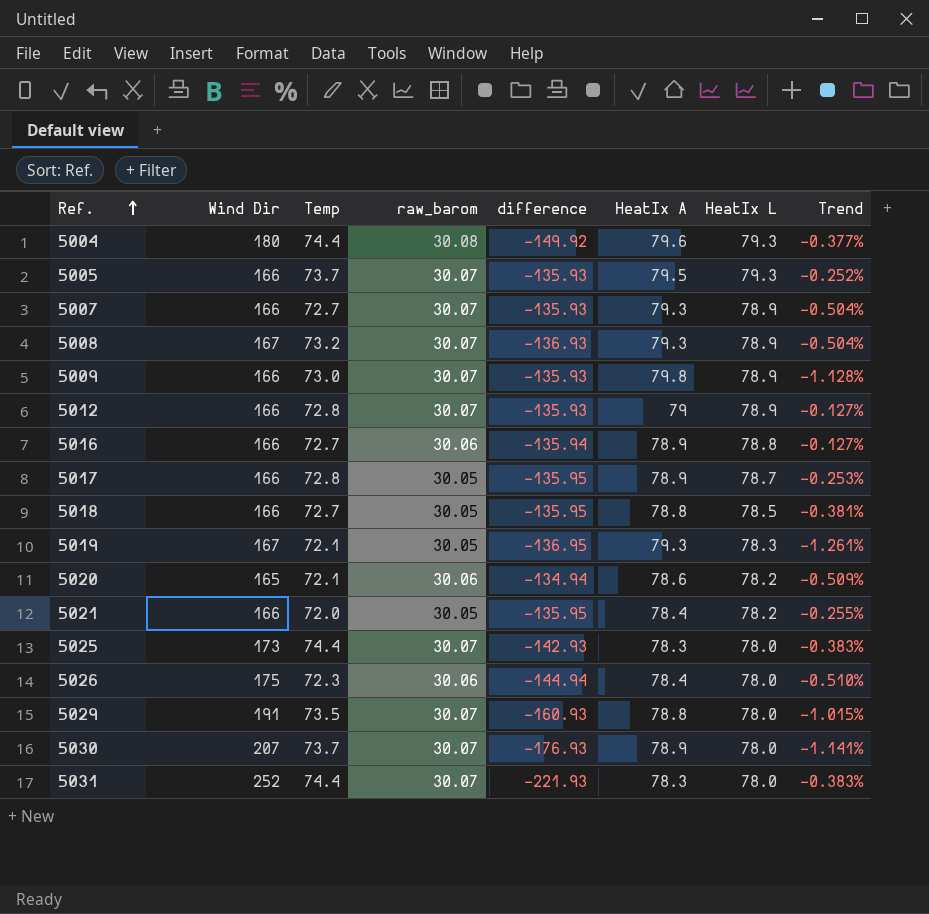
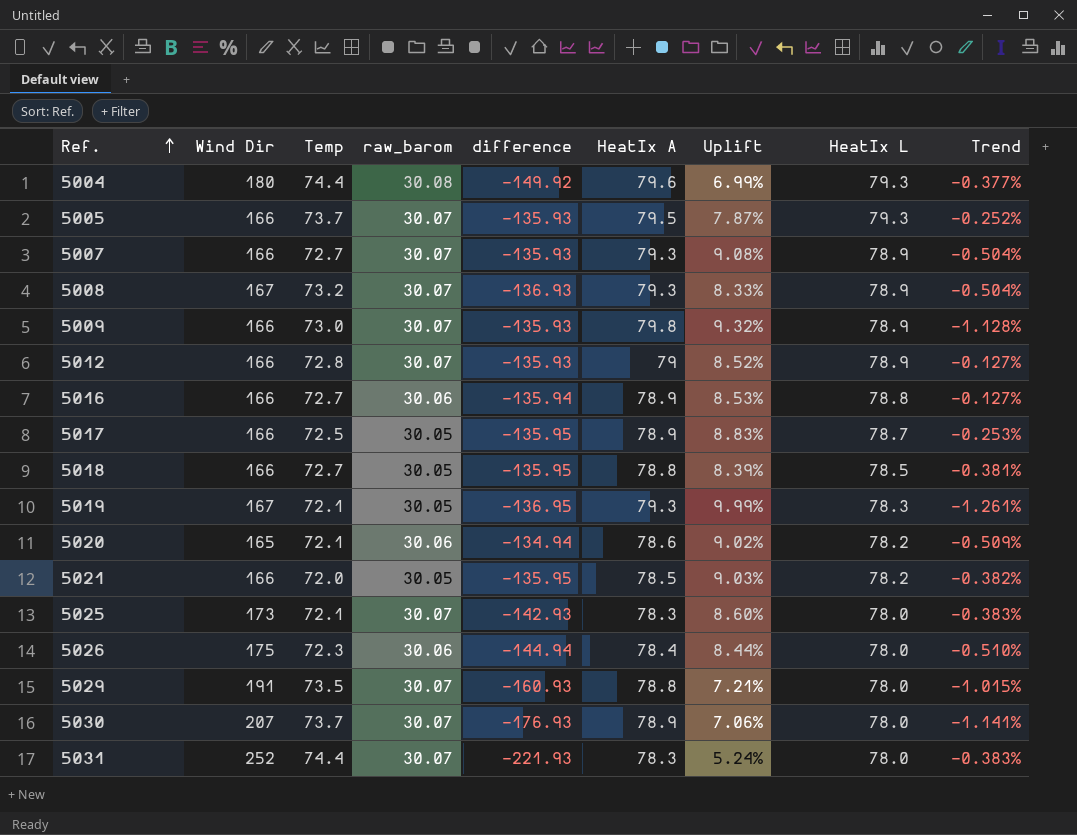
column Uplift | formula: none -> ([HeatIx A] - [Temp]) / [Temp]
5017 | Temp: 72.8 -> 72.5
5021 | HeatIx A: 78.4 -> 78.5
5021 | Trend: -0.255% -> -0.382%
5025 | Temp: 74.4 -> 72.1

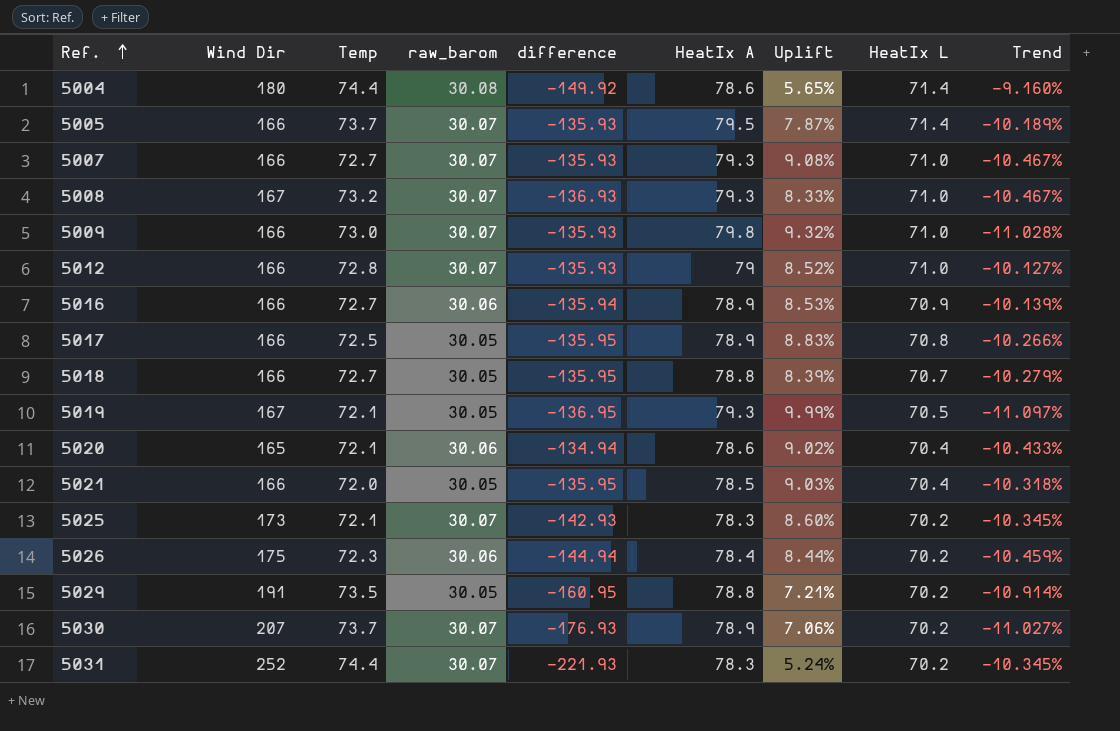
5004 | HeatIx A: 79.6 -> 78.6
5004 | Uplift: 6.99% -> 5.65%
5004 | HeatIx L: 79.3 -> 71.4
5004 | Trend: -0.377% -> -9.160%
5005 | HeatIx L: 79.3 -> 71.4
5005 | Trend: -0.252% -> -10.189%
5007 | HeatIx L: 78.9 -> 71.0
5007 | Trend: -0.504% -> -10.467%
5008 | HeatIx L: 78.9 -> 71.0
5008 | Trend: -0.504% -> -10.467%
5009 | HeatIx L: 78.9 -> 71.0
5009 | Trend: -1.128% -> -11.028%
5012 | HeatIx L: 78.9 -> 71.0
5012 | Trend: -0.127% -> -10.127%
5016 | HeatIx L: 78.8 -> 70.9
5016 | Trend: -0.127% -> -10.139%
5017 | HeatIx L: 78.7 -> 70.8
5017 | Trend: -0.253% -> -10.266%
5018 | HeatIx L: 78.5 -> 70.7
5018 | Trend: -0.381% -> -10.279%
5019 | HeatIx L: 78.3 -> 70.5
5019 | Trend: -1.261% -> -11.097%
5020 | HeatIx L: 78.2 -> 70.4
5020 | Trend: -0.509% -> -10.433%
5021 | HeatIx L: 78.2 -> 70.4
5021 | Trend: -0.382% -> -10.318%
5025 | HeatIx L: 78.0 -> 70.2
5025 | Trend: -0.383% -> -10.345%
5026 | HeatIx L: 78.0 -> 70.2
5026 | Trend: -0.510% -> -10.459%
5029 | raw_barom: 30.07 -> 30.05
5029 | difference: -160.93 -> -160.95
5029 | HeatIx L: 78.0 -> 70.2
5029 | Trend: -1.015% -> -10.914%
5030 | HeatIx L: 78.0 -> 70.2
5030 | Trend: -1.141% -> -11.027%
5031 | HeatIx L: 78.0 -> 70.2
5031 | Trend: -0.383% -> -10.345%

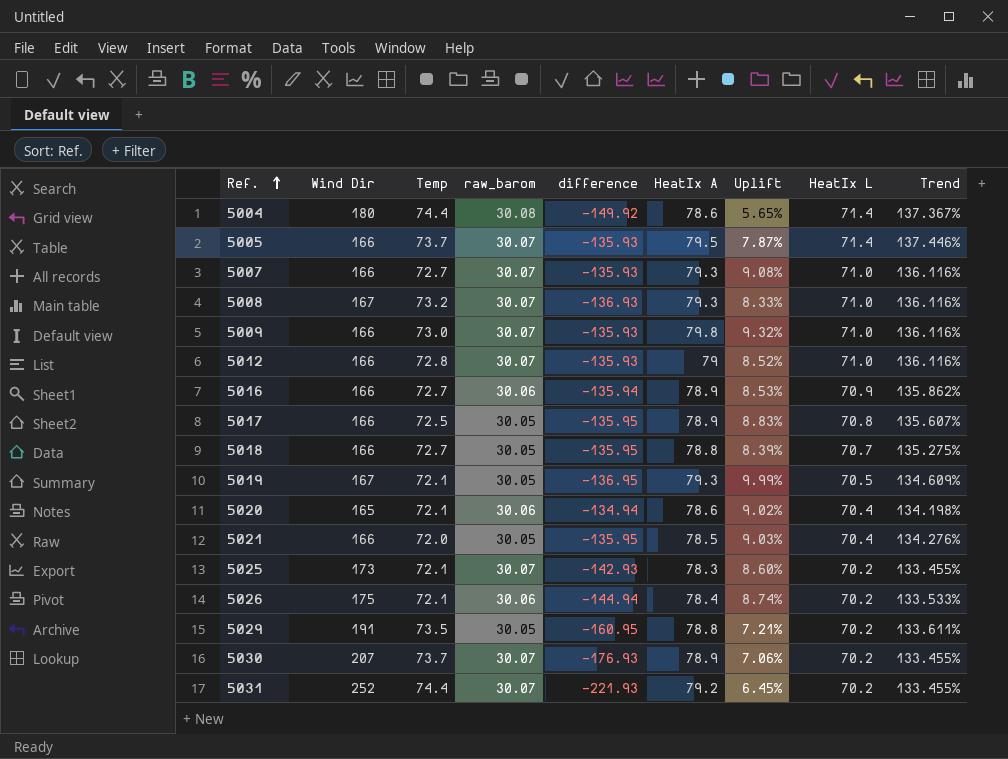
column Trend | formula: ([HeatIx L] - [HeatIx A]) / [HeatIx A] -> ([HeatIx L] - [raw_barom]) / [raw_barom]
5026 | Temp: 72.3 -> 72.1
5026 | Uplift: 8.44% -> 8.74%
5031 | HeatIx A: 78.3 -> 79.2
5031 | Uplift: 5.24% -> 6.45%

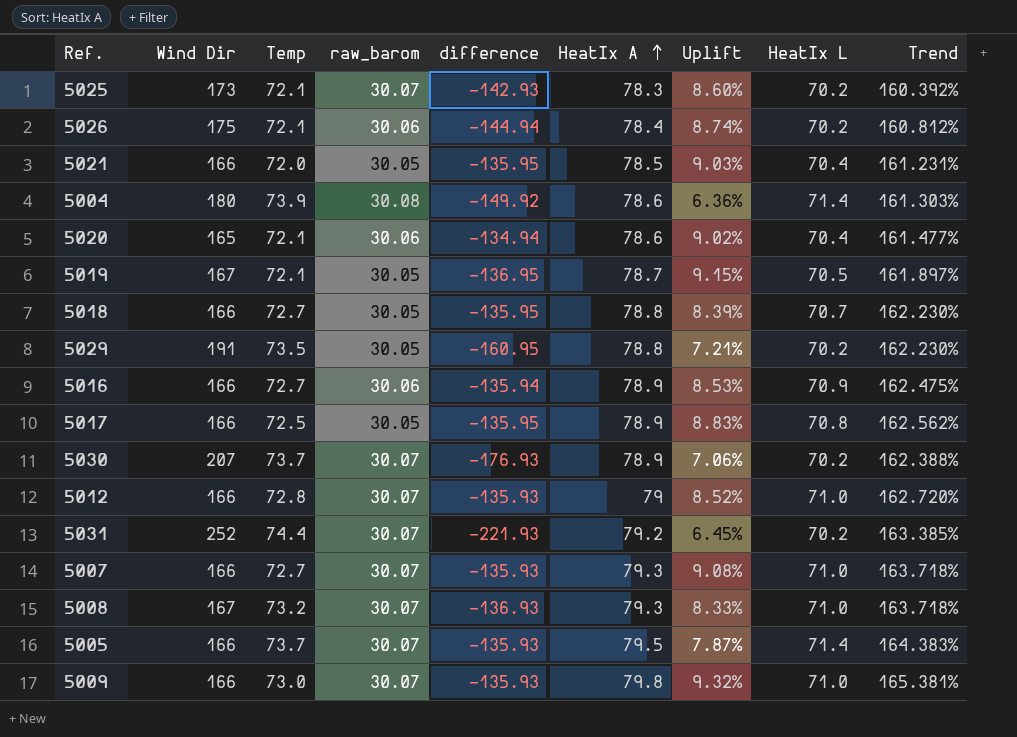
row order: Ref. ascending -> HeatIx A ascending
column Trend | formula: ([HeatIx L] - [raw_barom]) / [raw_barom] -> ([HeatIx A] - [raw_barom]) / [raw_barom]
5004 | Temp: 74.4 -> 73.9
5004 | Uplift: 5.65% -> 6.36%
5019 | HeatIx A: 79.3 -> 78.7
5019 | Uplift: 9.99% -> 9.15%

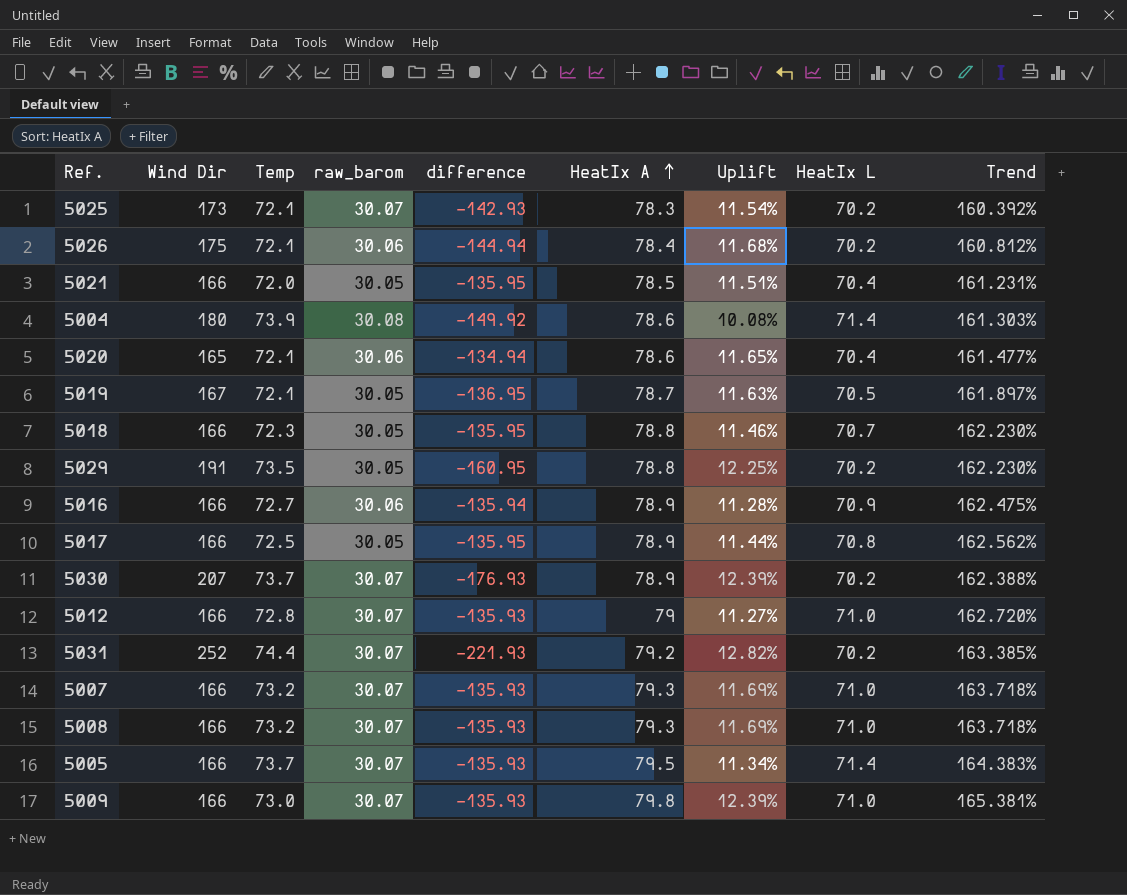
column Uplift | formula: ([HeatIx A] - [Temp]) / [Temp] -> ([HeatIx A] - [HeatIx L]) / [HeatIx L]
5018 | Temp: 72.7 -> 72.3
5007 | Temp: 72.7 -> 73.2
5008 | Wind Dir: 167 -> 166
5008 | difference: -136.93 -> -135.93

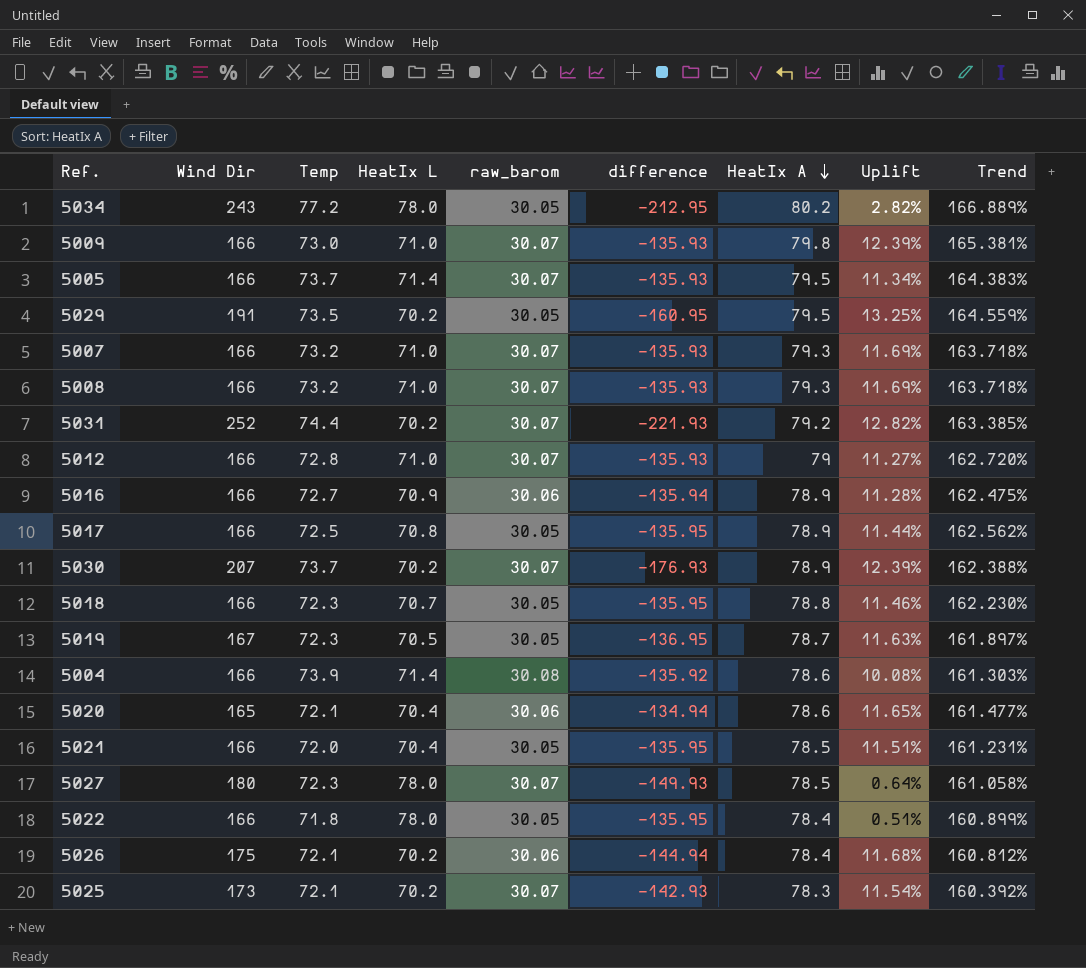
row order: HeatIx A ascending -> HeatIx A descending
column HeatIx L | position: 8 -> 4
row 5034: none -> 243 | 77.2 | 78.0 | 30.05 | -212.95 | 80.2 | 2.82% | 166.889%
5029 | HeatIx A: 78.8 -> 79.5
5029 | Uplift: 12.25% -> 13.25%
5029 | Trend: 162.230% -> 164.559%
5019 | Temp: 72.1 -> 72.3
5004 | Wind Dir: 180 -> 166
5004 | difference: -149.92 -> -135.92
row 5027: none -> 180 | 72.3 | 78.0 | 30.07 | -149.93 | 78.5 | 0.64% | 161.058%
row 5022: none -> 166 | 71.8 | 78.0 | 30.05 | -135.95 | 78.4 | 0.51% | 160.899%

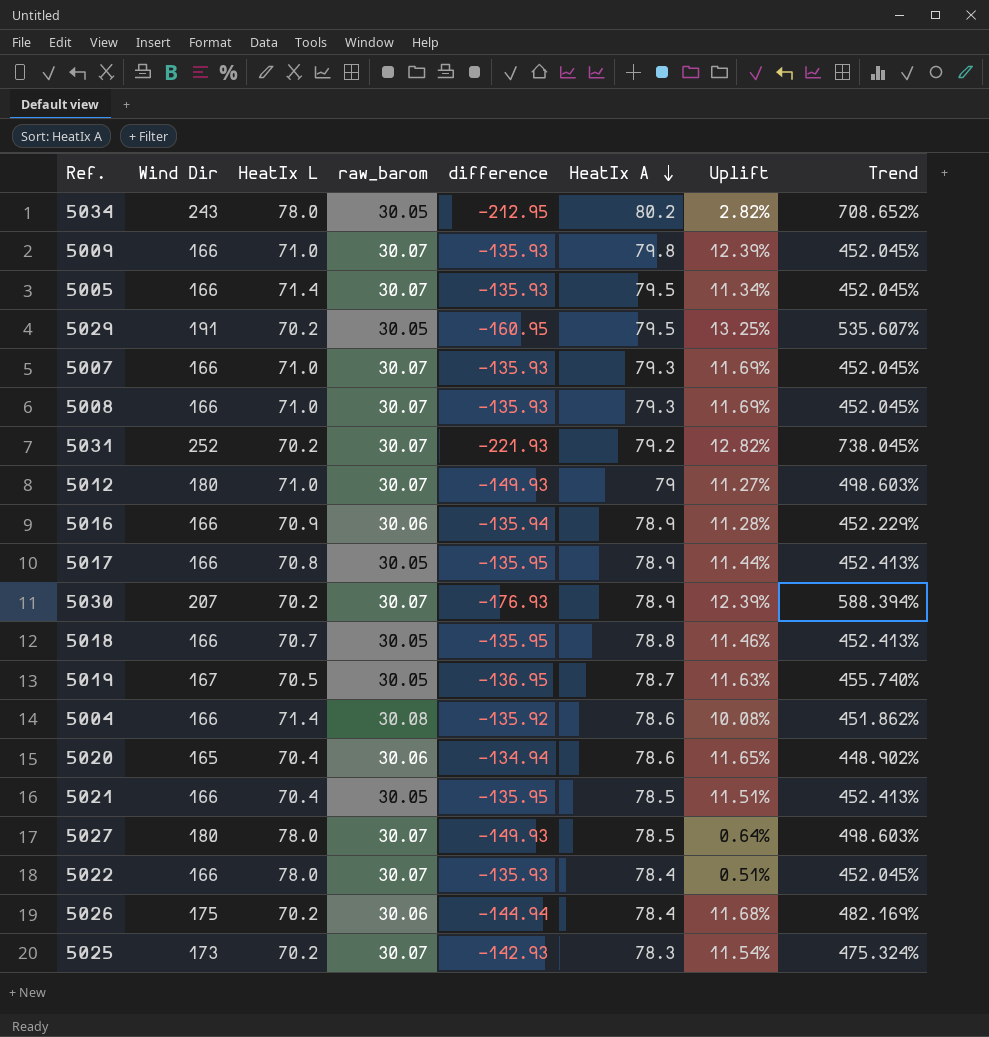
column Temp | position: 3 -> none
column Trend | formula: ([HeatIx A] - [raw_barom]) / [raw_barom] -> ([Wind Dir] - [raw_barom]) / [raw_barom]
5012 | Wind Dir: 166 -> 180
5012 | difference: -135.93 -> -149.93
5022 | raw_barom: 30.05 -> 30.07
5022 | difference: -135.95 -> -135.93

